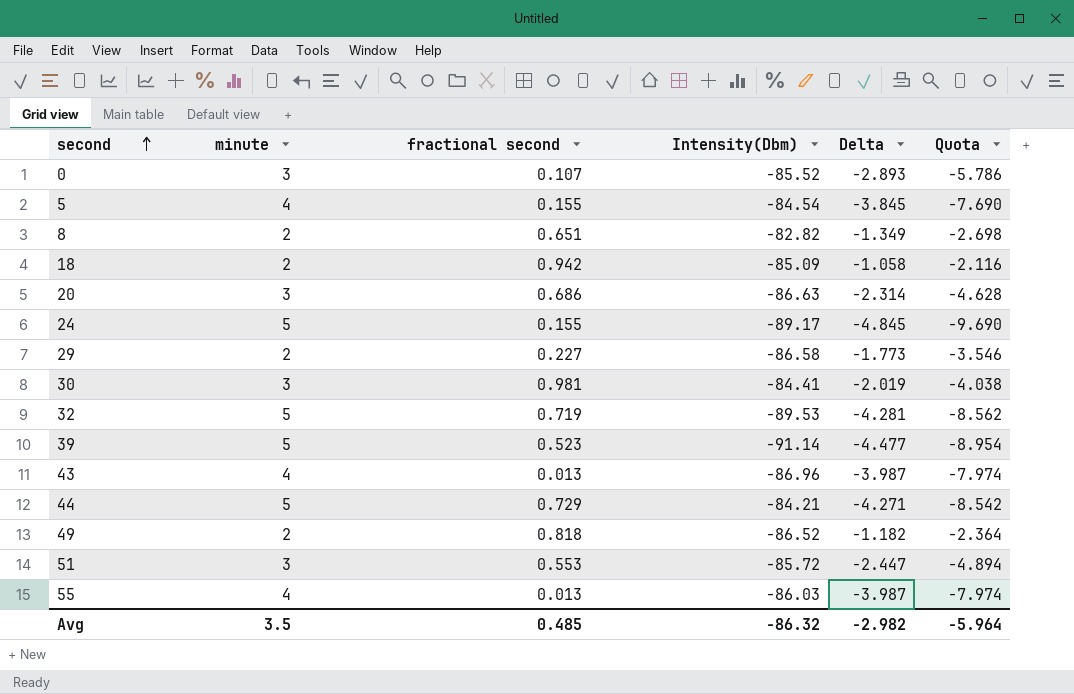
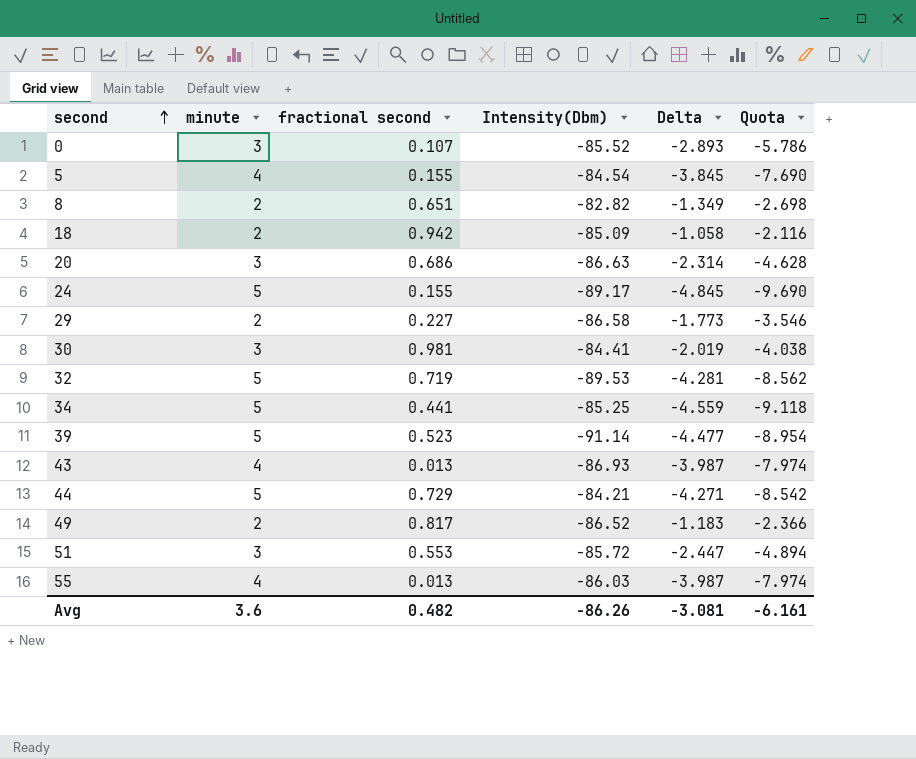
row 34: none -> 5 | 0.441 | -85.25 | -4.559 | -9.118
43 | Intensity(Dbm): -86.96 -> -86.93
49 | fractional second: 0.818 -> 0.817
49 | Delta: -1.182 -> -1.183
49 | Quota: -2.364 -> -2.366
Avg | minute: 3.5 -> 3.6
Avg | fractional second: 0.485 -> 0.482
Avg | Intensity(Dbm): -86.32 -> -86.26
Avg | Delta: -2.982 -> -3.081
Avg | Quota: -5.964 -> -6.161

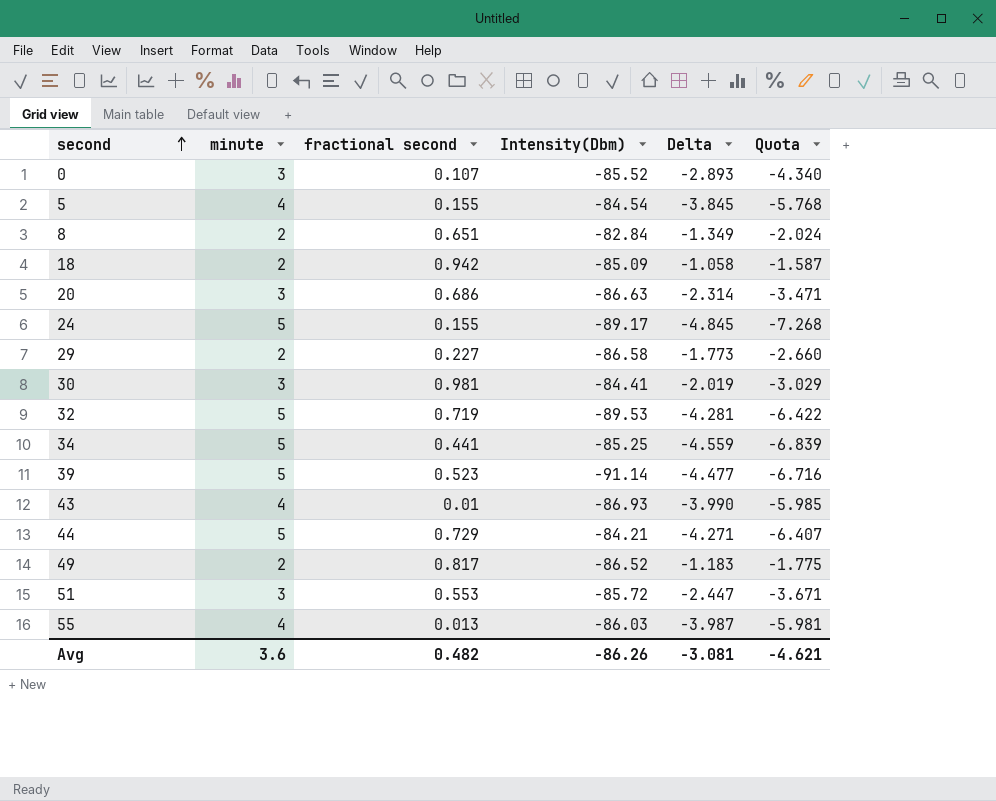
column Quota | formula: [Delta] * 2 -> [Delta] * 1.5
8 | Intensity(Dbm): -82.82 -> -82.84
43 | fractional second: 0.013 -> 0.01
43 | Delta: -3.987 -> -3.990
Avg | Quota: -6.161 -> -4.621

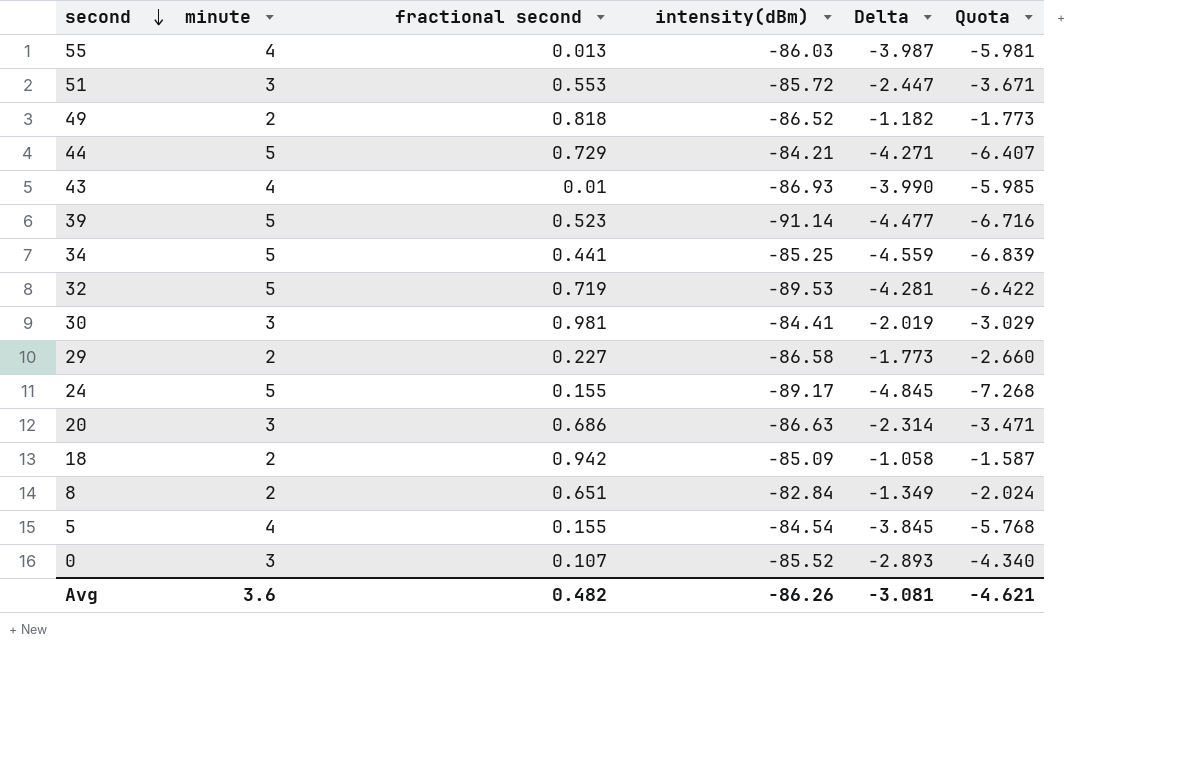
row order: second ascending -> second descending
column name: Intensity(Dbm) -> intensity(dBm)
49 | fractional second: 0.817 -> 0.818
49 | Delta: -1.183 -> -1.182
49 | Quota: -1.775 -> -1.773

